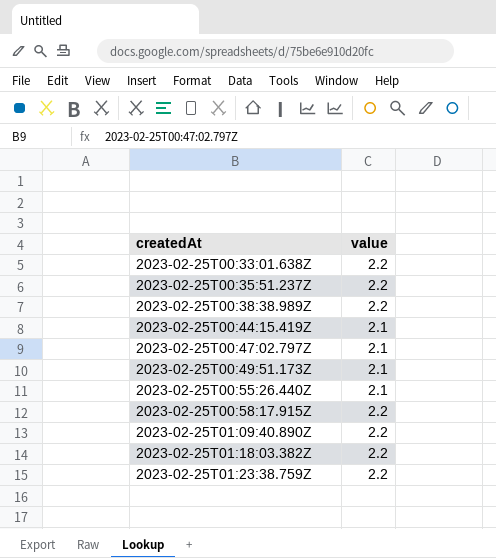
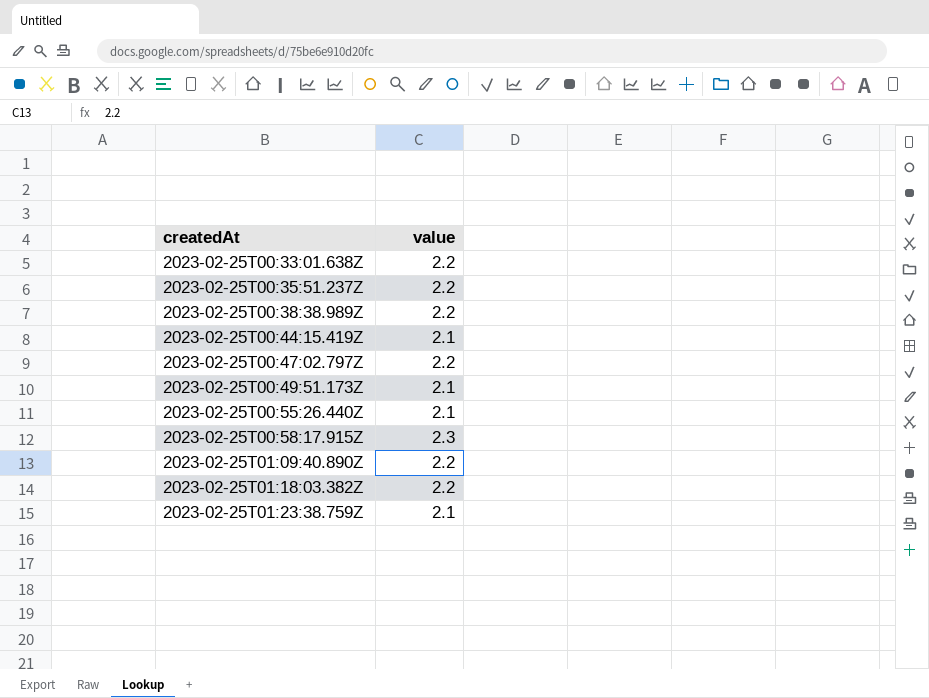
2023-02-25T00:47:02.797Z | value: 2.1 -> 2.2
2023-02-25T00:58:17.915Z | value: 2.2 -> 2.3
2023-02-25T01:23:38.759Z | value: 2.2 -> 2.1

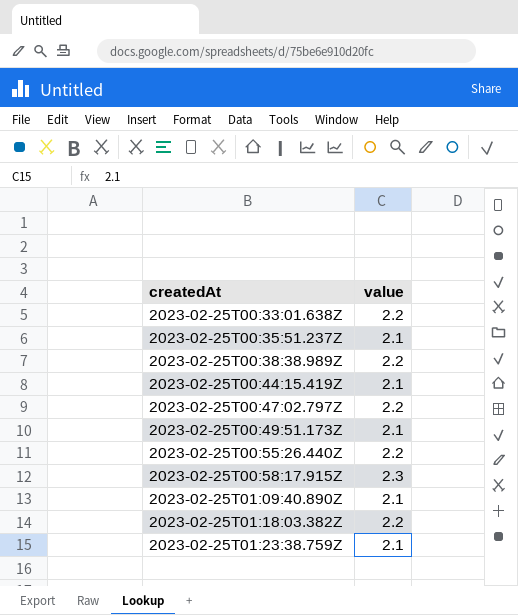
2023-02-25T00:35:51.237Z | value: 2.2 -> 2.1
2023-02-25T00:55:26.440Z | value: 2.1 -> 2.2
2023-02-25T01:09:40.890Z | value: 2.2 -> 2.1

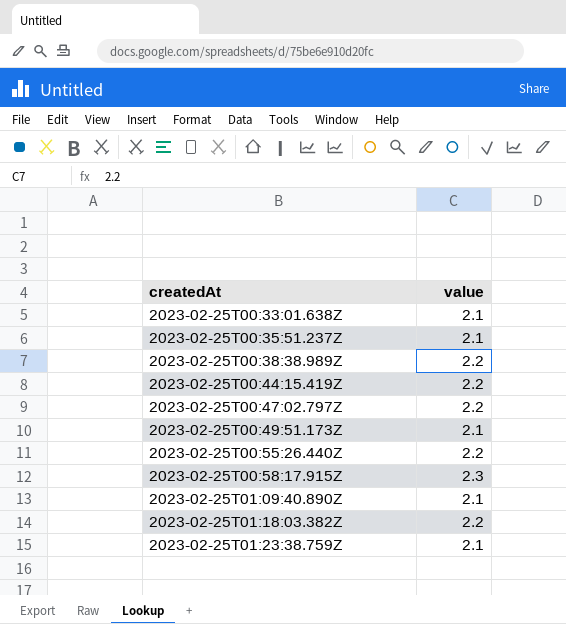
2023-02-25T00:33:01.638Z | value: 2.2 -> 2.1
2023-02-25T00:44:15.419Z | value: 2.1 -> 2.2

